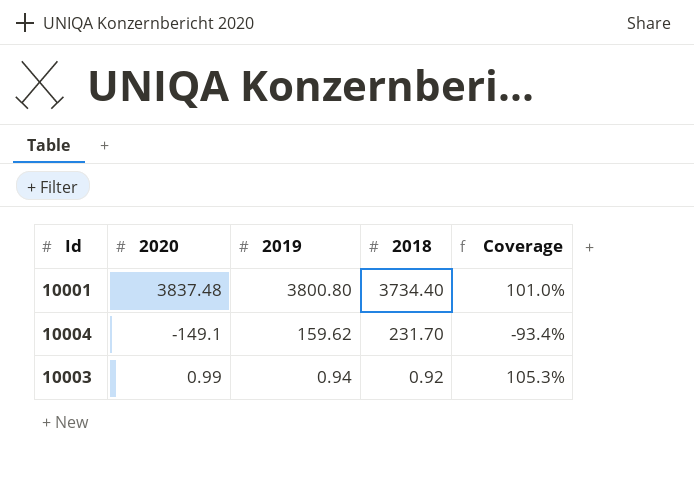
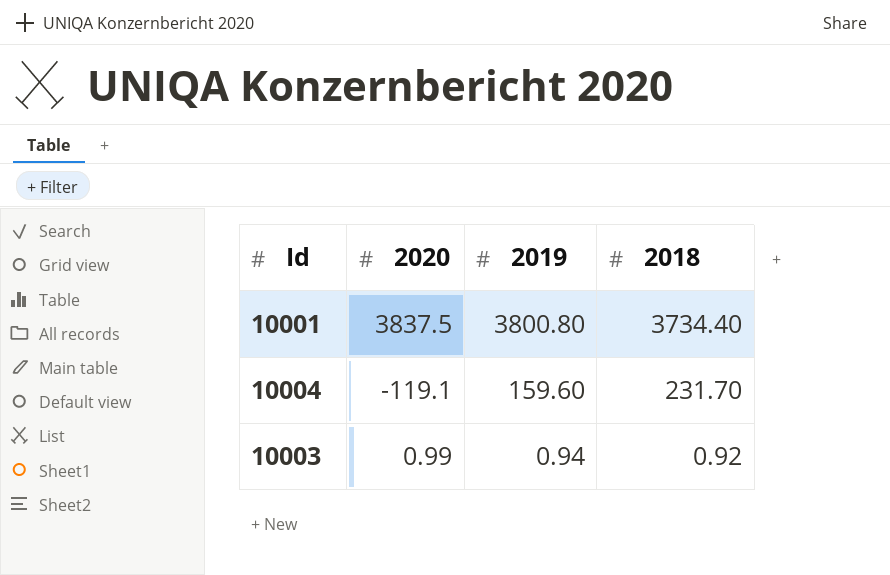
column Coverage | formula: [2020] / [2019] -> none
10001 | 2020: 3837.48 -> 3837.5
10004 | 2020: -149.1 -> -119.1
10004 | 2019: 159.62 -> 159.60

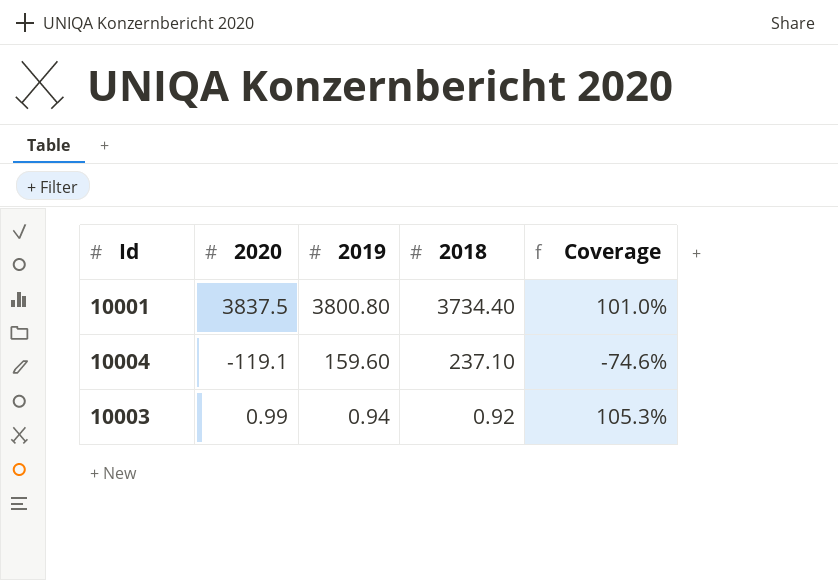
column Coverage | formula: none -> [2020] / [2019]
10004 | 2018: 231.70 -> 237.10

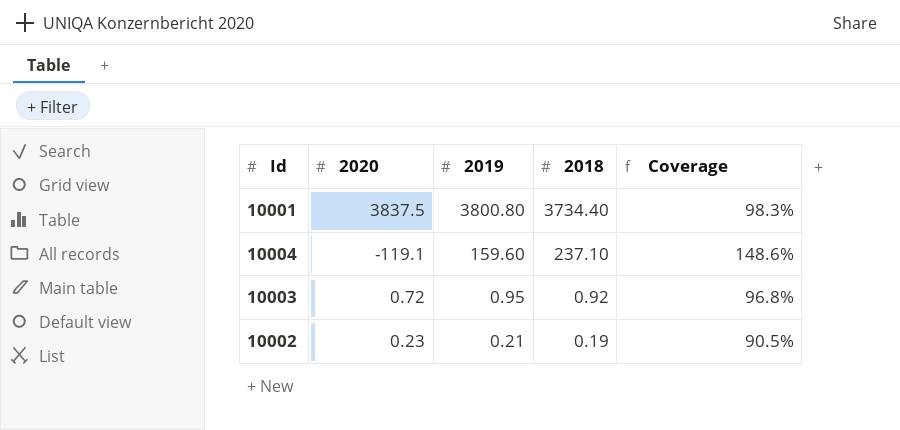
column Coverage | formula: [2020] / [2019] -> [2018] / [2019]
10003 | 2020: 0.99 -> 0.72
10003 | 2019: 0.94 -> 0.95
row 10002: none -> 0.23 | 0.21 | 0.19 | 90.5%

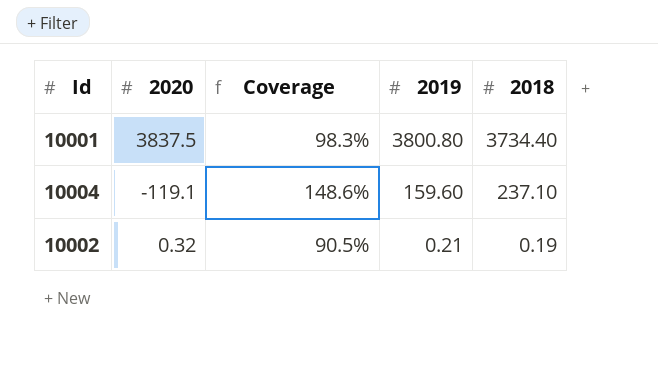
column Coverage | position: 5 -> 3
row 10003: 0.72 | 0.95 | 0.92 | 96.8% -> none
10002 | 2020: 0.23 -> 0.32

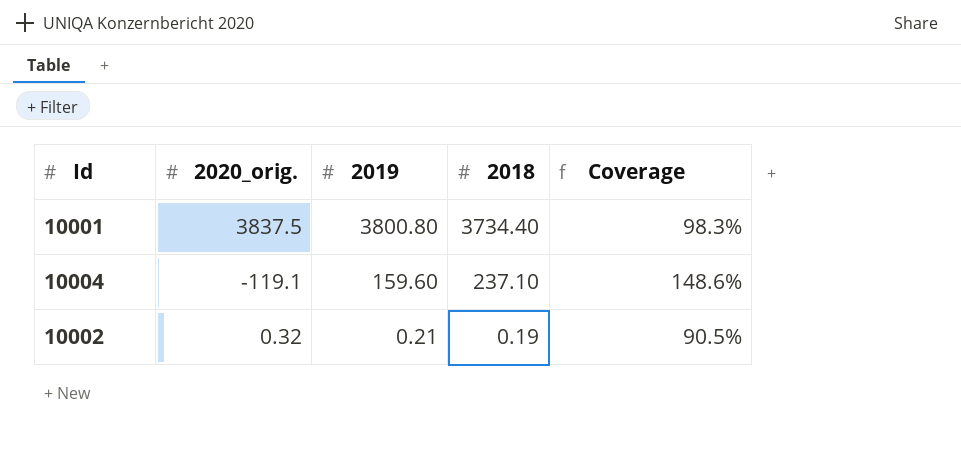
column name: 2020 -> 2020_orig.
column Coverage | position: 3 -> 5

